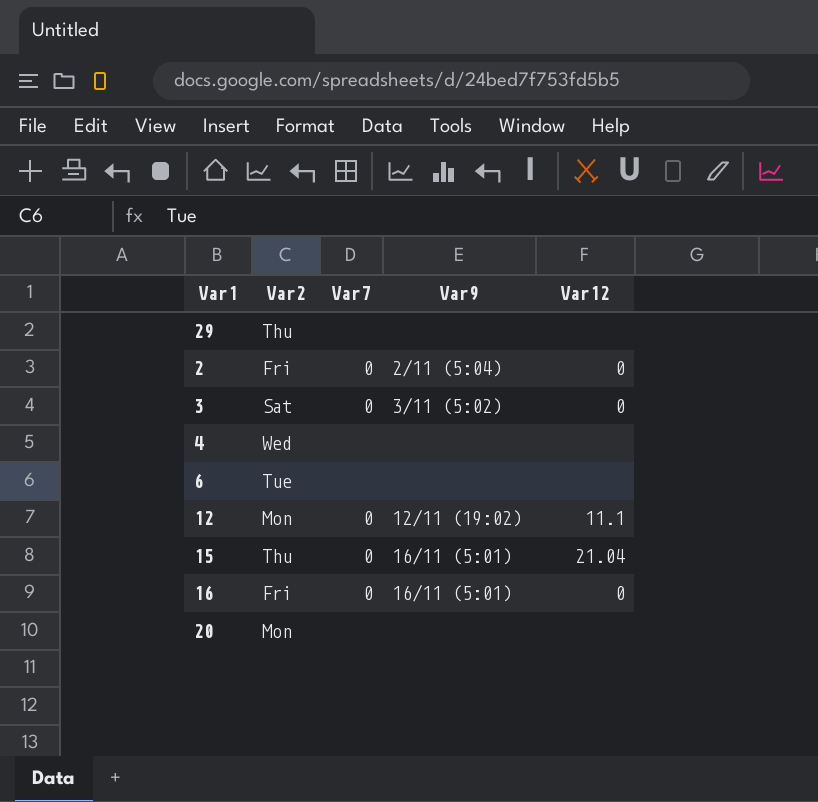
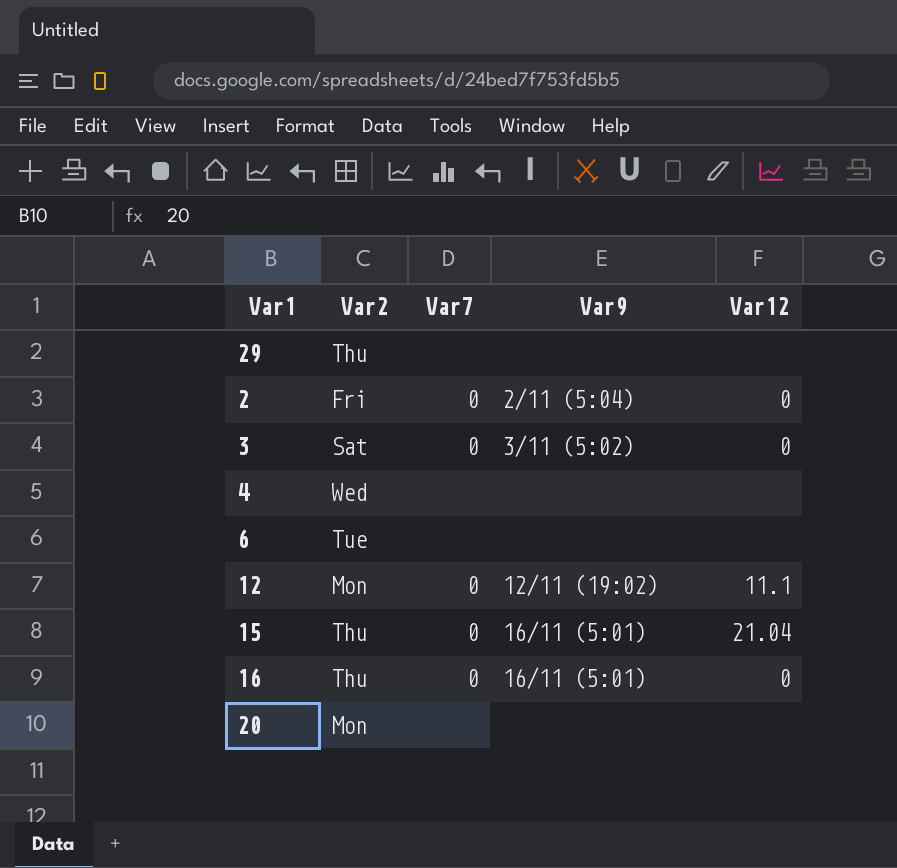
16 | Var2: Fri -> Thu

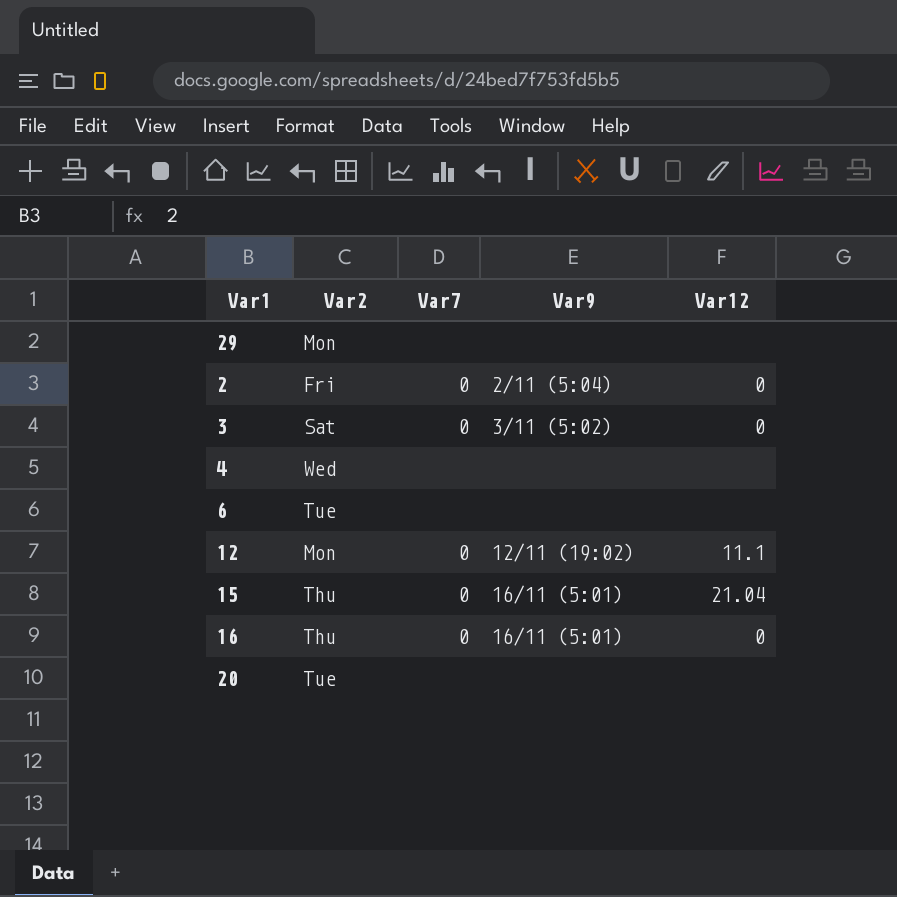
29 | Var2: Thu -> Mon
20 | Var2: Mon -> Tue

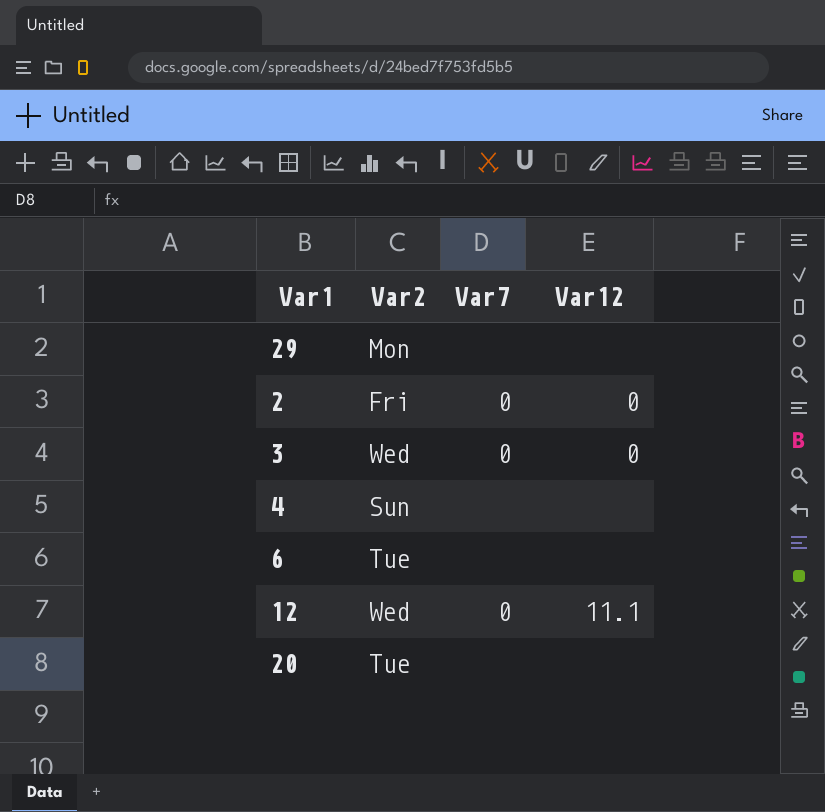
column Var9 | position: 4 -> none
row 15: Thu | 0 | 16/11 (5:01) | 21.04 -> none
row 16: Thu | 0 | 16/11 (5:01) | 0 -> none
3 | Var2: Sat -> Wed
4 | Var2: Wed -> Sun
12 | Var2: Mon -> Wed

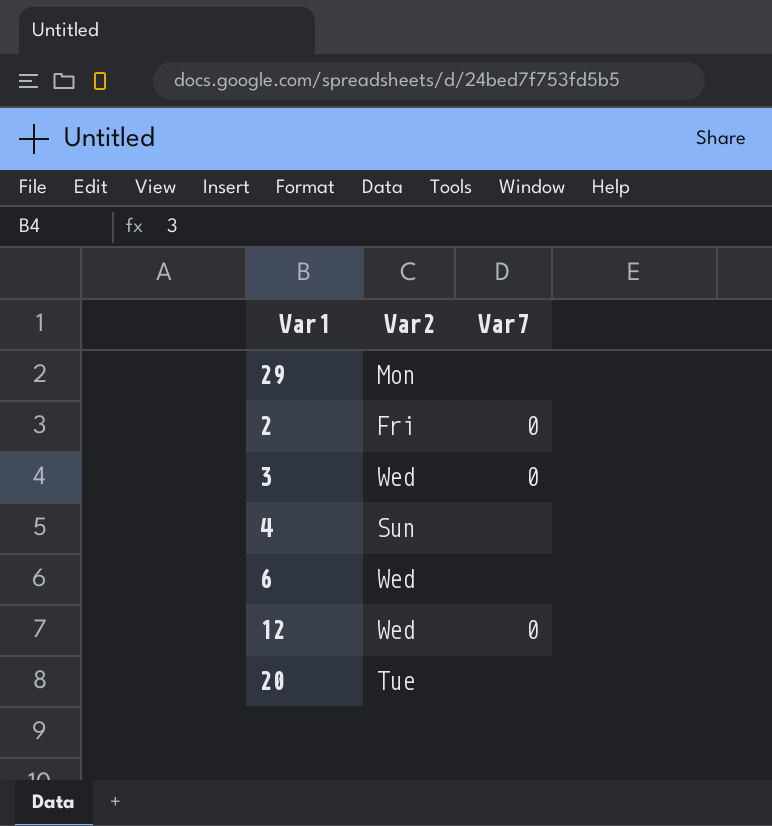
column Var12 | position: 4 -> none
6 | Var2: Tue -> Wed

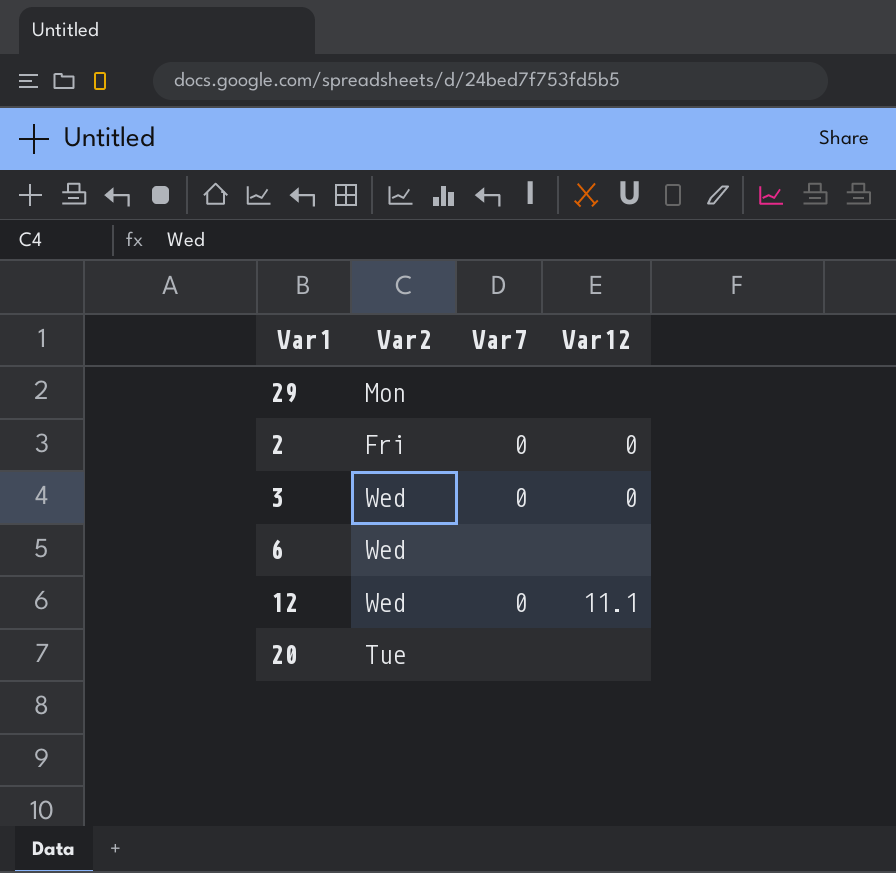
column Var12 | position: none -> 4
row 4: Sun | none -> none

